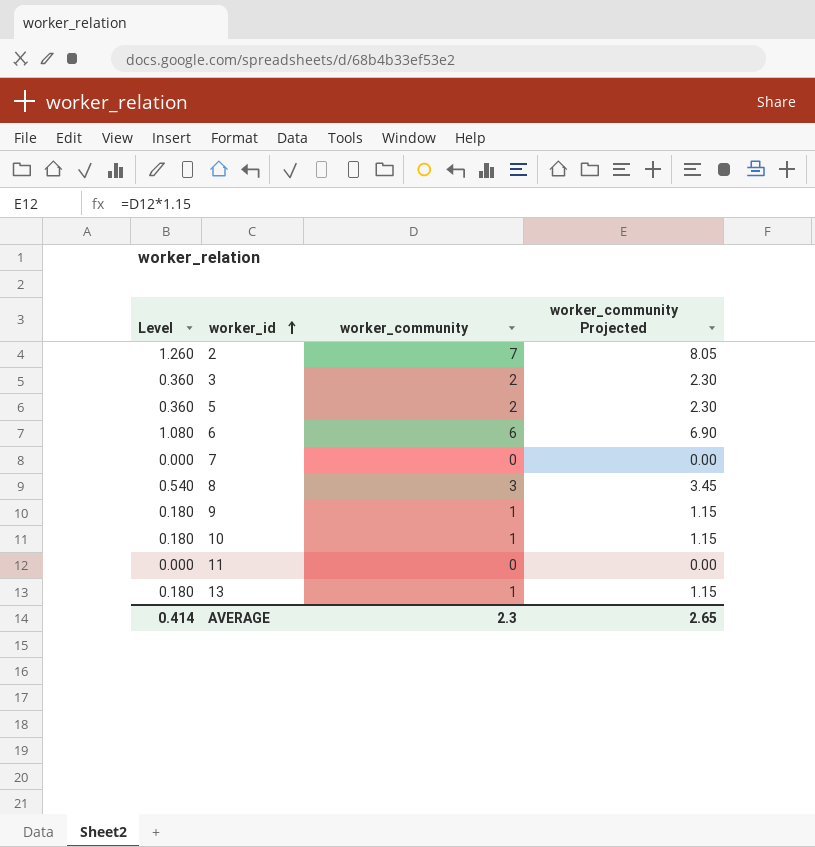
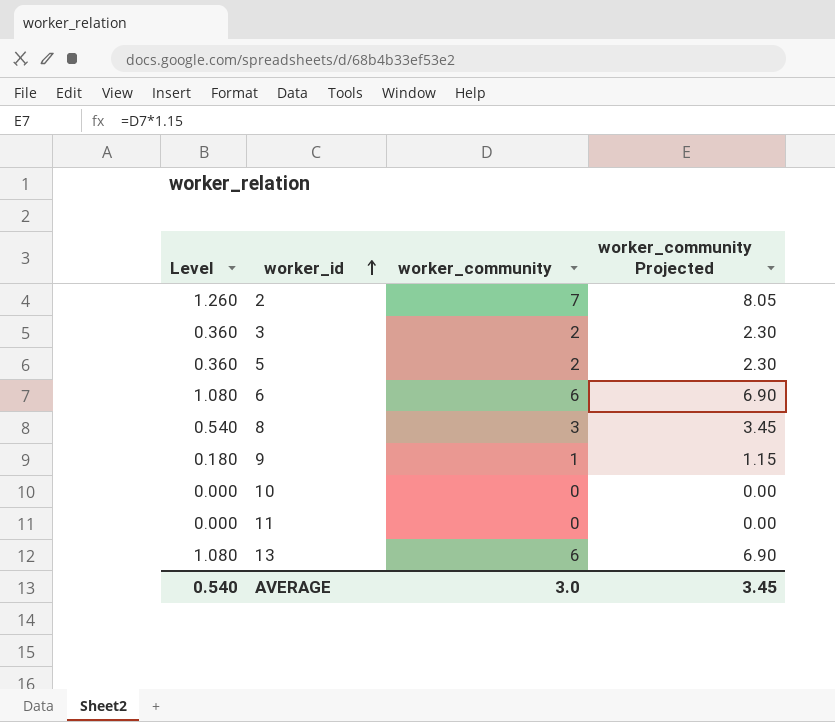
row 7: 0.000 | 0 | 0.00 -> none
10 | Level: 0.180 -> 0.000
10 | worker_community: 1 -> 0
10 | worker_community Projected: 1.15 -> 0.00
13 | Level: 0.180 -> 1.080
13 | worker_community: 1 -> 6
13 | worker_community Projected: 1.15 -> 6.90
AVERAGE | Level: 0.414 -> 0.540
AVERAGE | worker_community: 2.3 -> 3.0
AVERAGE | worker_community Projected: 2.65 -> 3.45

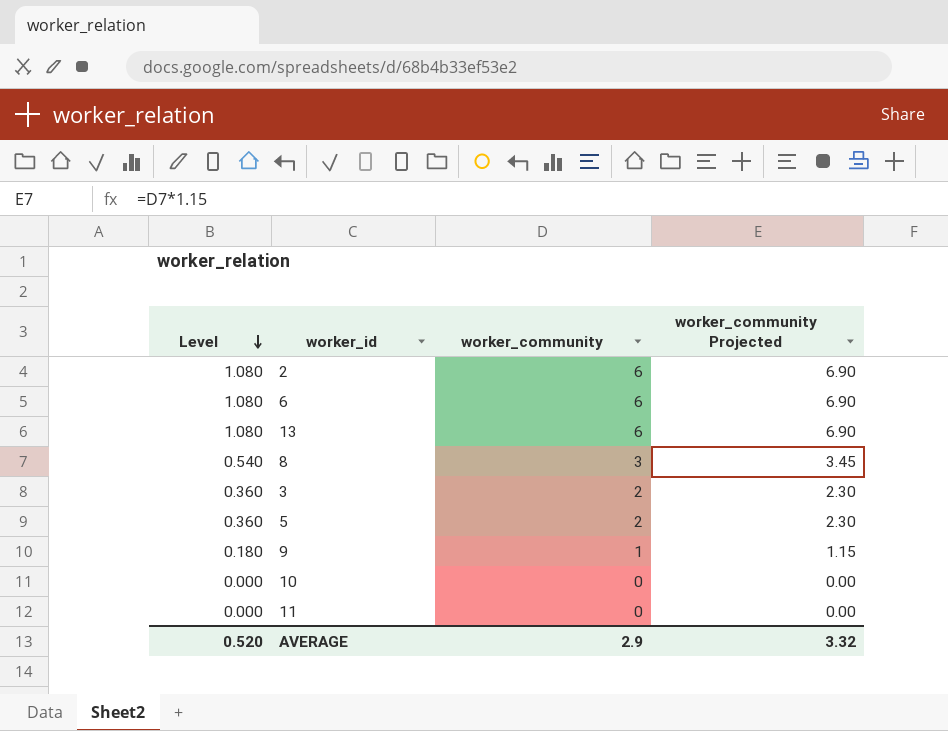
row order: worker_id ascending -> Level descending
2 | Level: 1.260 -> 1.080
2 | worker_community: 7 -> 6
2 | worker_community Projected: 8.05 -> 6.90
AVERAGE | Level: 0.540 -> 0.520
AVERAGE | worker_community: 3.0 -> 2.9
AVERAGE | worker_community Projected: 3.45 -> 3.32

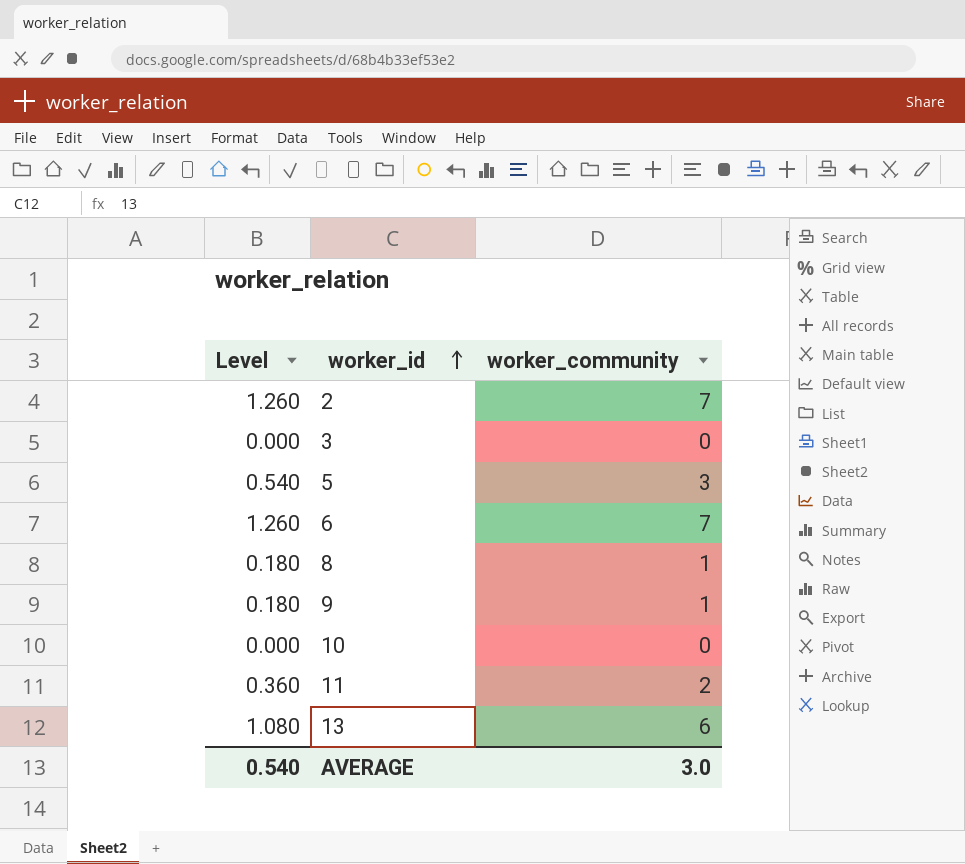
row order: Level descending -> worker_id ascending
column worker_community Projected | formula: [worker_community] * 1.15 -> none
2 | Level: 1.080 -> 1.260
2 | worker_community: 6 -> 7
3 | Level: 0.360 -> 0.000
3 | worker_community: 2 -> 0
5 | Level: 0.360 -> 0.540
5 | worker_community: 2 -> 3
6 | Level: 1.080 -> 1.260
6 | worker_community: 6 -> 7
8 | Level: 0.540 -> 0.180
8 | worker_community: 3 -> 1
11 | Level: 0.000 -> 0.360
11 | worker_community: 0 -> 2
AVERAGE | Level: 0.520 -> 0.540
AVERAGE | worker_community: 2.9 -> 3.0

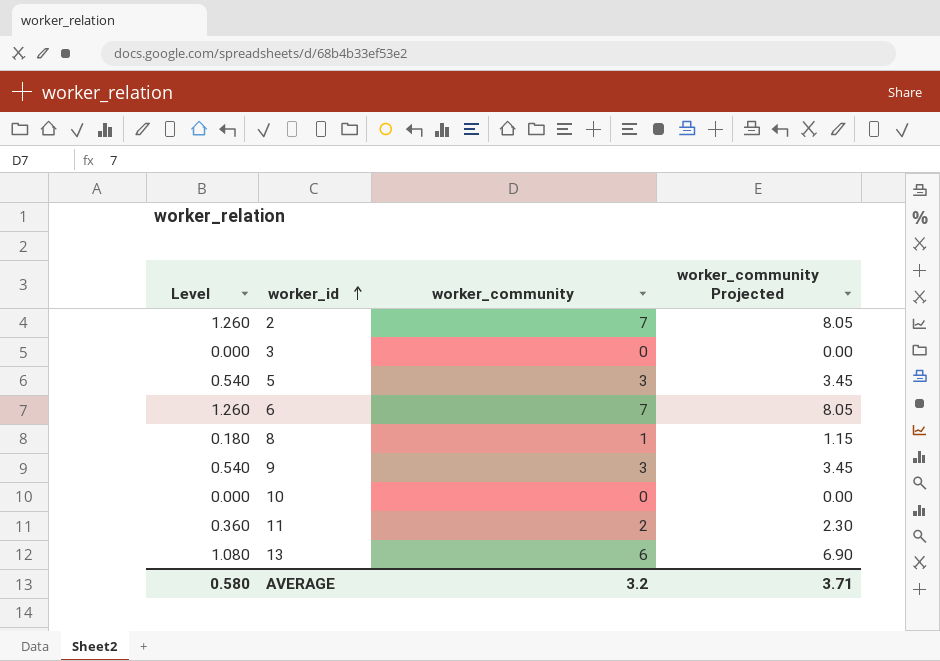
column worker_community Projected | formula: none -> [worker_community] * 1.15
9 | Level: 0.180 -> 0.540
9 | worker_community: 1 -> 3
AVERAGE | Level: 0.540 -> 0.580
AVERAGE | worker_community: 3.0 -> 3.2

